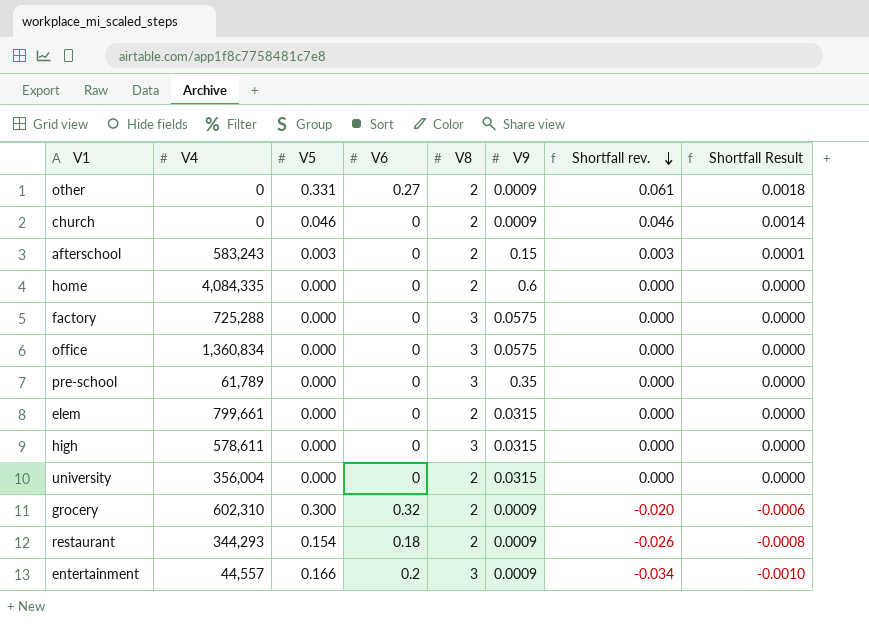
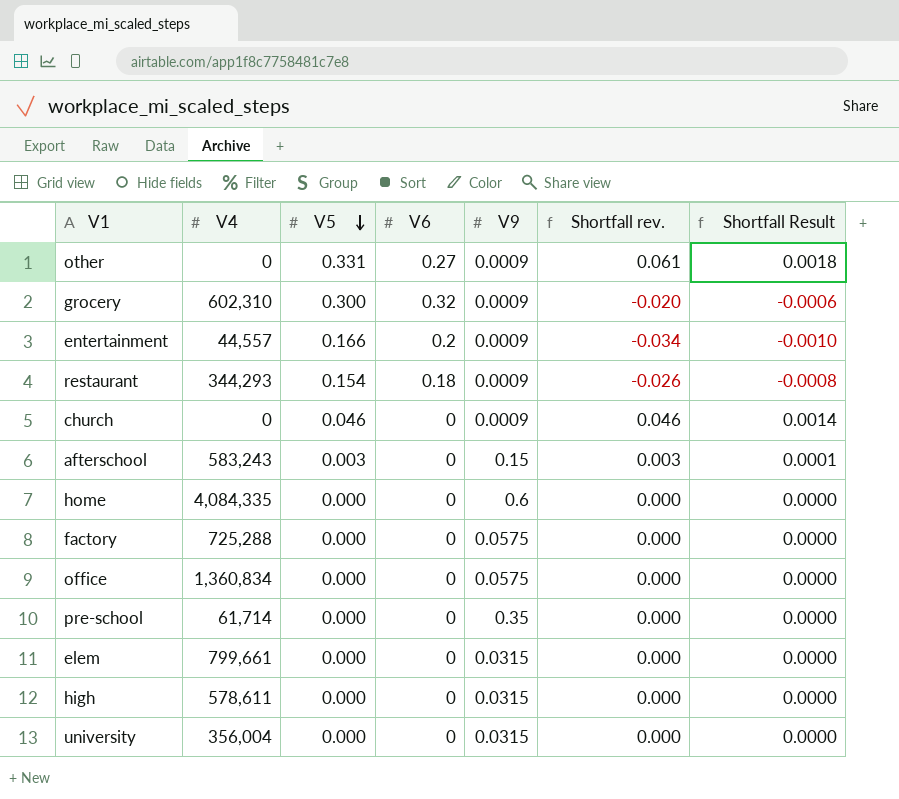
row order: Shortfall rev. descending -> V5 descending
column V8 | position: 5 -> none
pre-school | V4: 61,789 -> 61,714

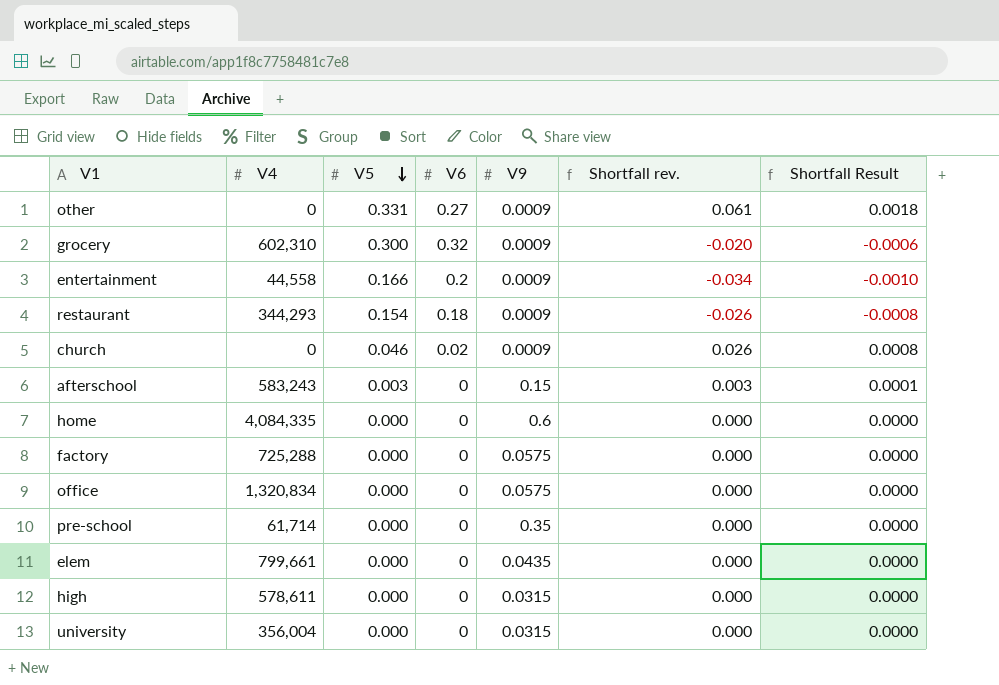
entertainment | V4: 44,557 -> 44,558
church | V6: 0 -> 0.02
church | Shortfall rev.: 0.046 -> 0.026
church | Shortfall Result: 0.0014 -> 0.0008
office | V4: 1,360,834 -> 1,320,834
elem | V9: 0.0315 -> 0.0435

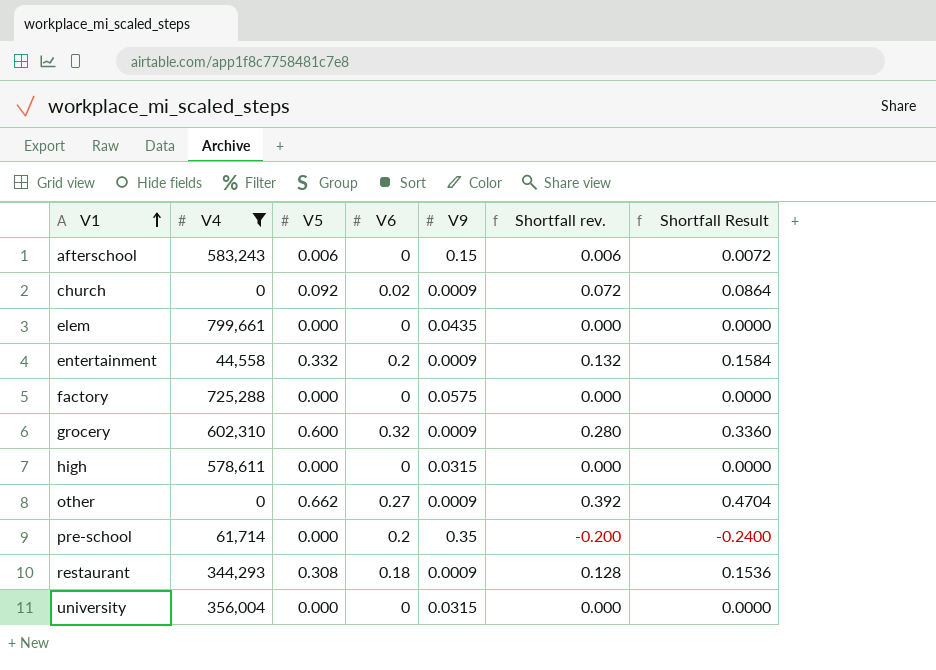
filter: none -> V4 <= 799,661
row order: V5 descending -> V1 ascending
column Shortfall Result | formula: [Shortfall rev.] * 0.03 -> [Shortfall rev.] * 1.2
afterschool | V5: 0.003 -> 0.006
afterschool | Shortfall rev.: 0.003 -> 0.006
church | V5: 0.046 -> 0.092
church | Shortfall rev.: 0.026 -> 0.072
entertainment | V5: 0.166 -> 0.332
entertainment | Shortfall rev.: -0.034 -> 0.132
grocery | V5: 0.300 -> 0.600
grocery | Shortfall rev.: -0.020 -> 0.280
other | V5: 0.331 -> 0.662
other | Shortfall rev.: 0.061 -> 0.392
pre-school | V6: 0 -> 0.2
pre-school | Shortfall rev.: 0.000 -> -0.200
restaurant | V5: 0.154 -> 0.308
restaurant | Shortfall rev.: -0.026 -> 0.128

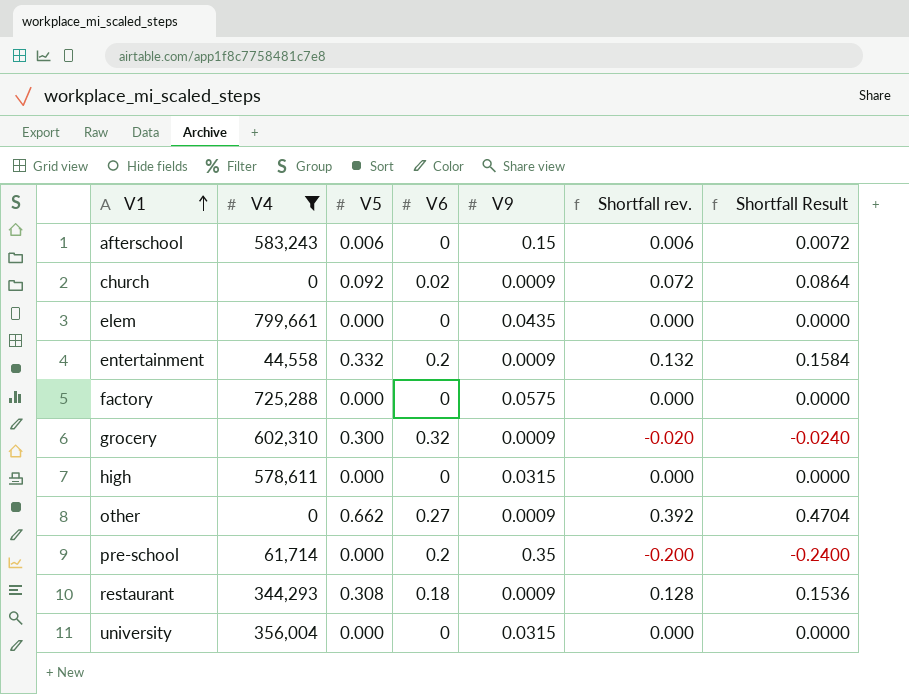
grocery | V5: 0.600 -> 0.300
grocery | Shortfall rev.: 0.280 -> -0.020
grocery | Shortfall Result: 0.3360 -> -0.0240

